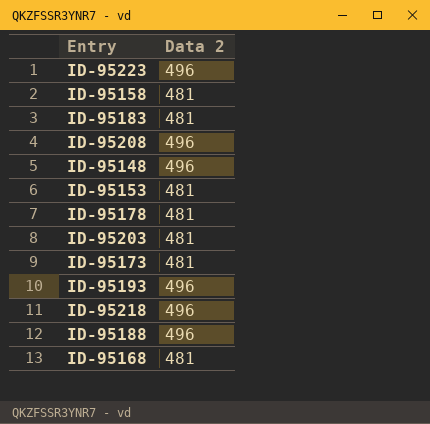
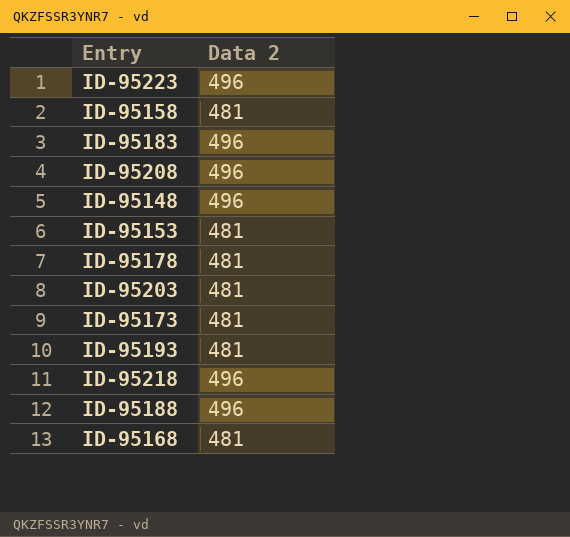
ID-95183 | Data 2: 481 -> 496
ID-95193 | Data 2: 496 -> 481

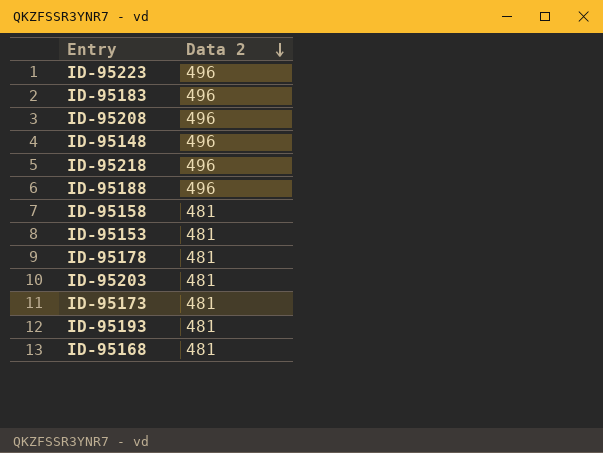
row order: none -> Data 2 descending

